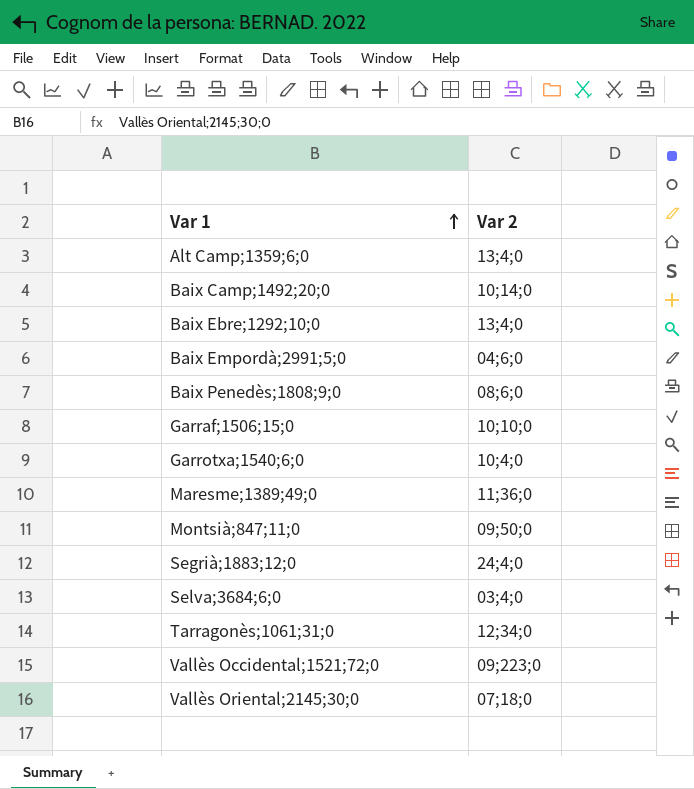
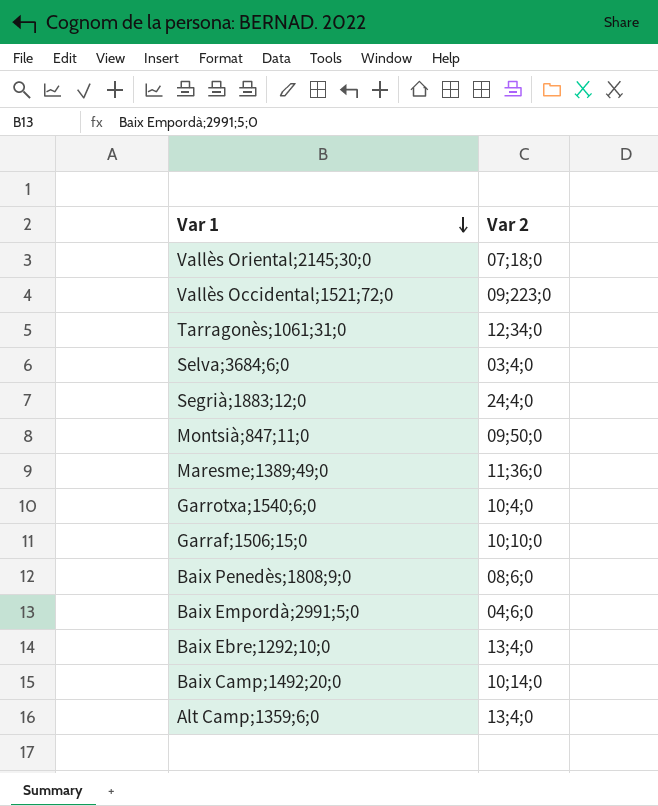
row order: Var 1 ascending -> Var 1 descending

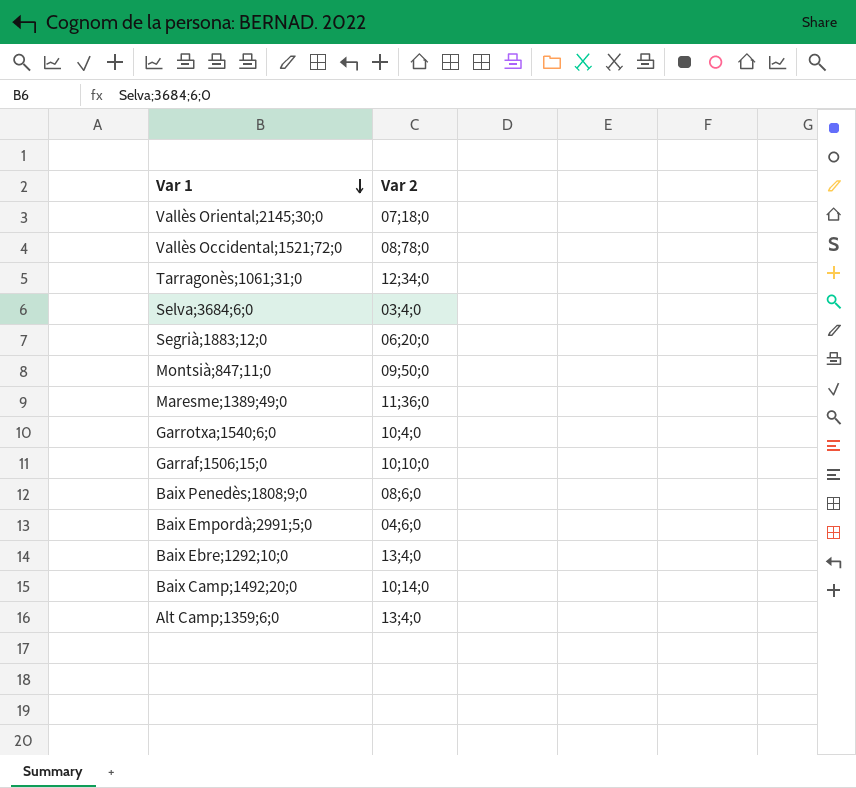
Vallès Occidental;1521;72;0 | Var 2: 09;223;0 -> 08;78;0
Segrià;1883;12;0 | Var 2: 24;4;0 -> 06;20;0

